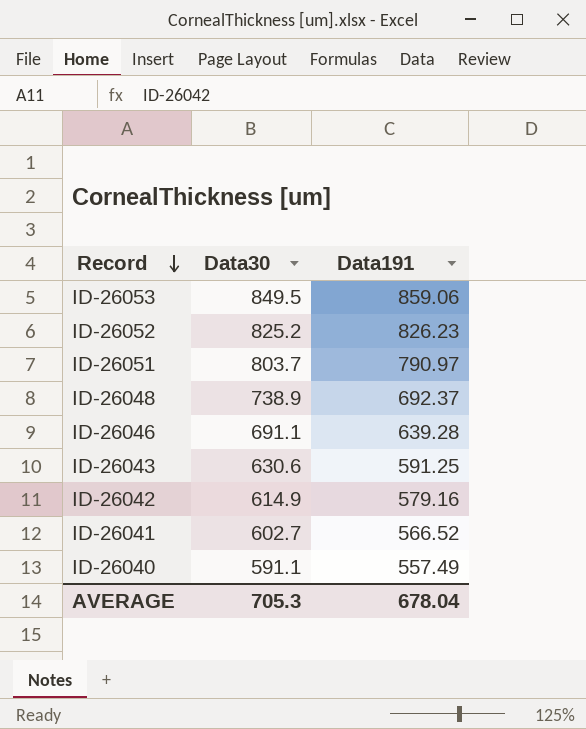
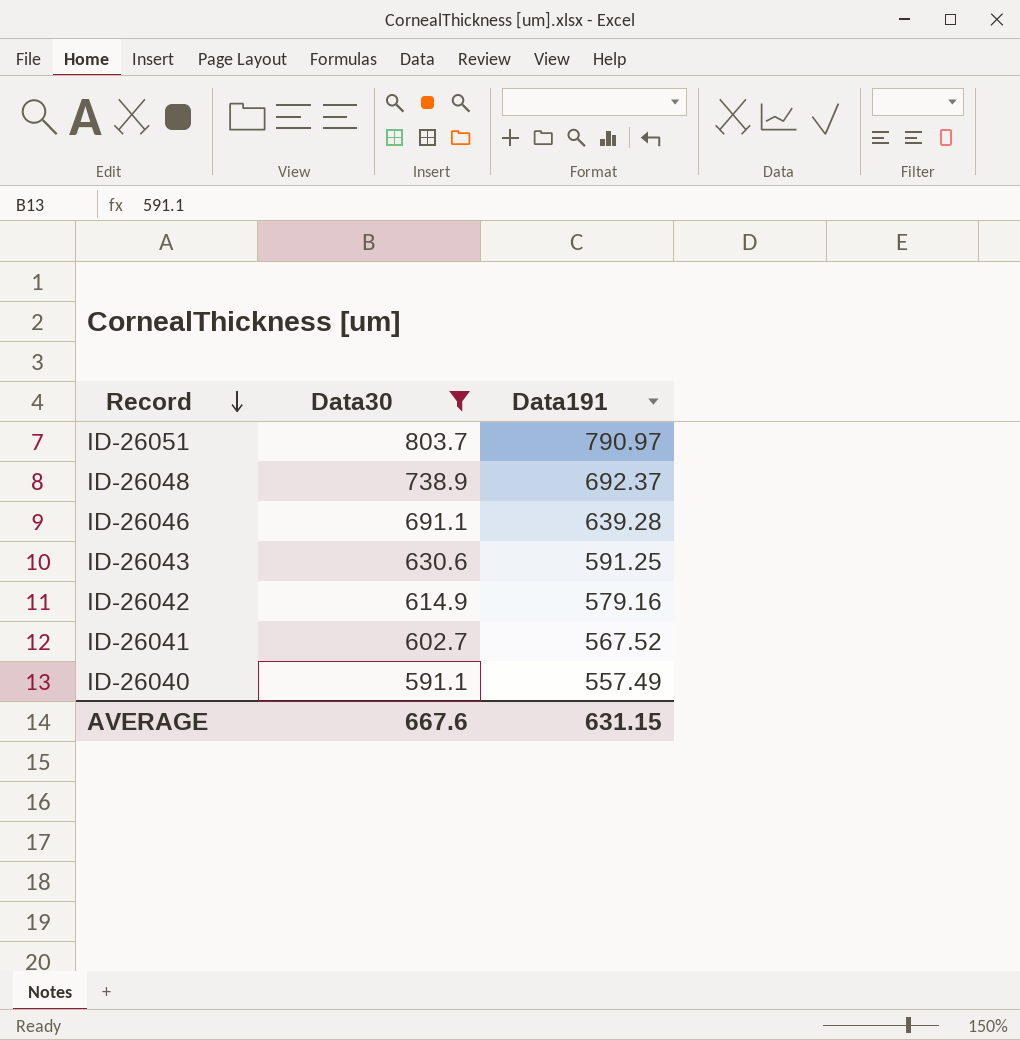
filter: none -> Data30 <= 803.7
ID-26041 | Data191: 566.52 -> 567.52
AVERAGE | Data30: 705.3 -> 667.6
AVERAGE | Data191: 678.04 -> 631.15

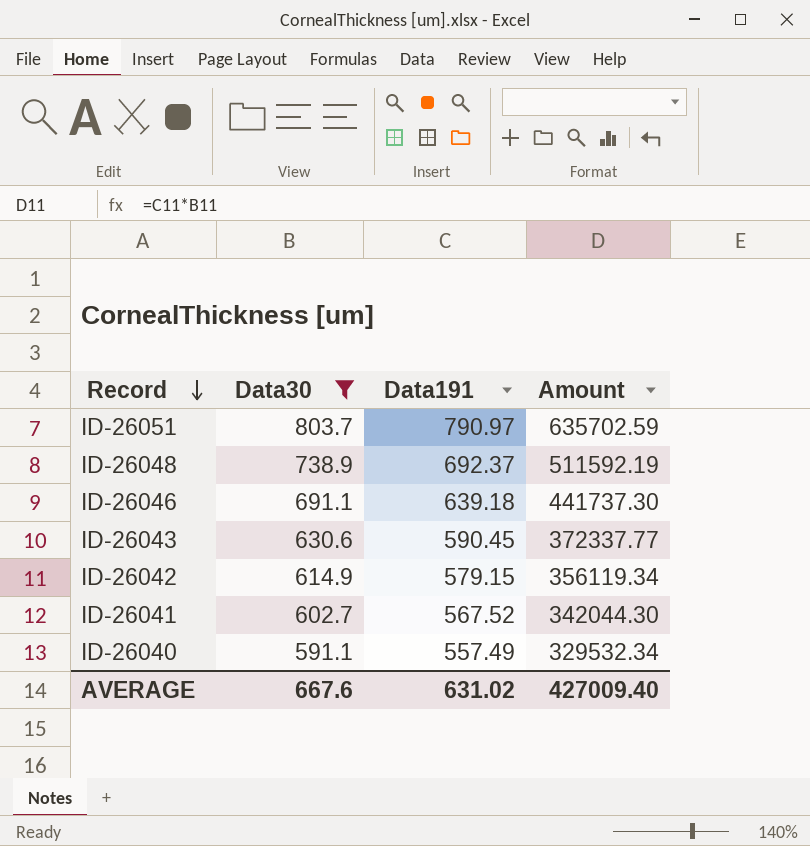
column Amount | formula: none -> [Data30] * [Data191]
ID-26046 | Data191: 639.28 -> 639.18
ID-26043 | Data191: 591.25 -> 590.45
ID-26042 | Data191: 579.16 -> 579.15
AVERAGE | Data191: 631.15 -> 631.02

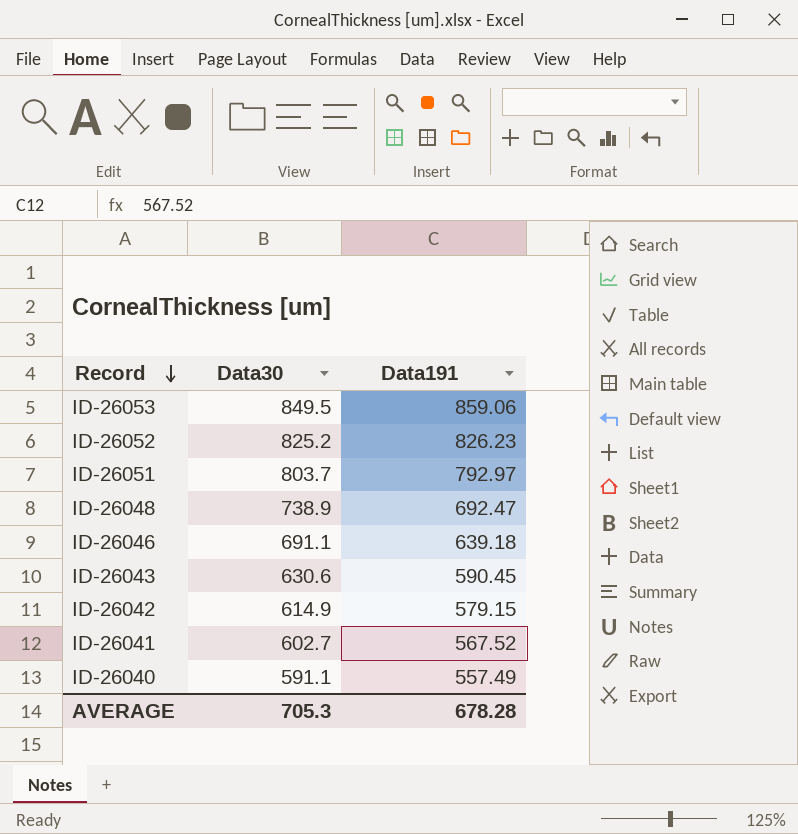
filter: Data30 <= 803.7 -> none
column Amount | formula: [Data30] * [Data191] -> none
ID-26051 | Data191: 790.97 -> 792.97
ID-26048 | Data191: 692.37 -> 692.47
AVERAGE | Data30: 667.6 -> 705.3
AVERAGE | Data191: 631.02 -> 678.28

